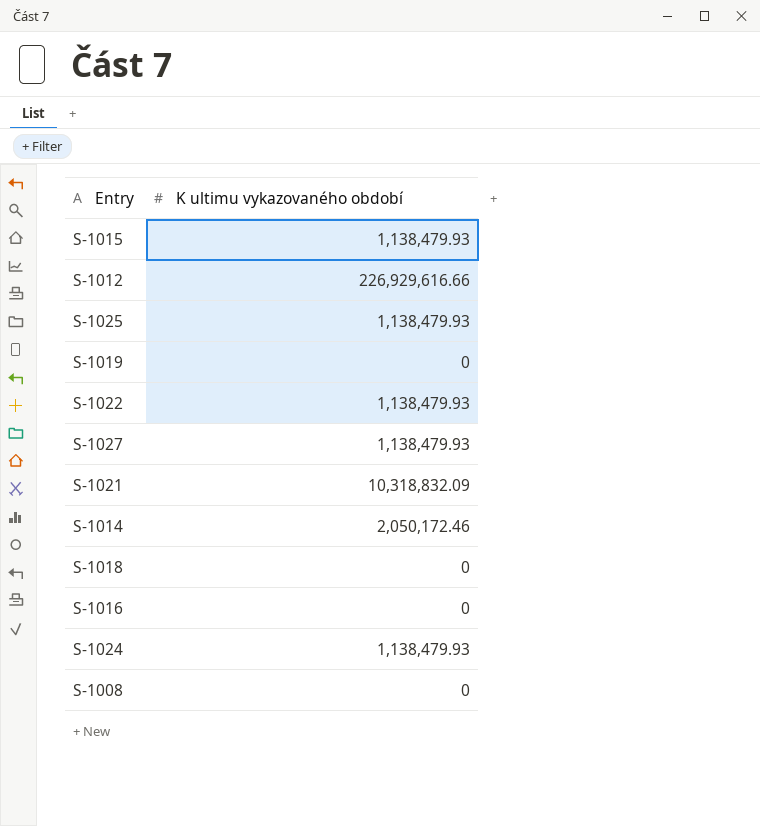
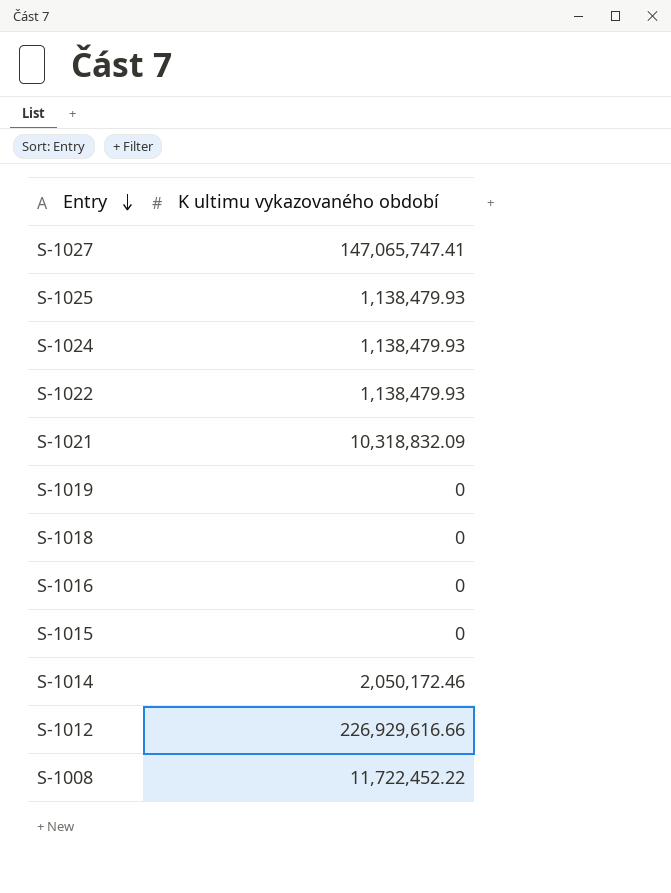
row order: none -> Entry descending
S-1027 | K ultimu vykazovaného období: 1,138,479.93 -> 147,065,747.41
S-1015 | K ultimu vykazovaného období: 1,138,479.93 -> 0
S-1008 | K ultimu vykazovaného období: 0 -> 11,722,452.22

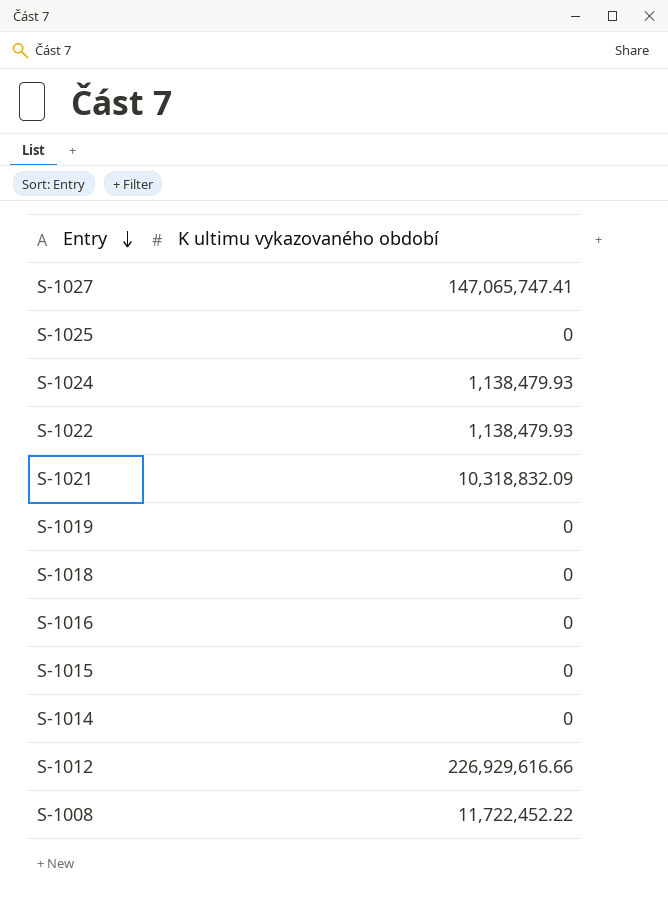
S-1025 | K ultimu vykazovaného období: 1,138,479.93 -> 0
S-1014 | K ultimu vykazovaného období: 2,050,172.46 -> 0

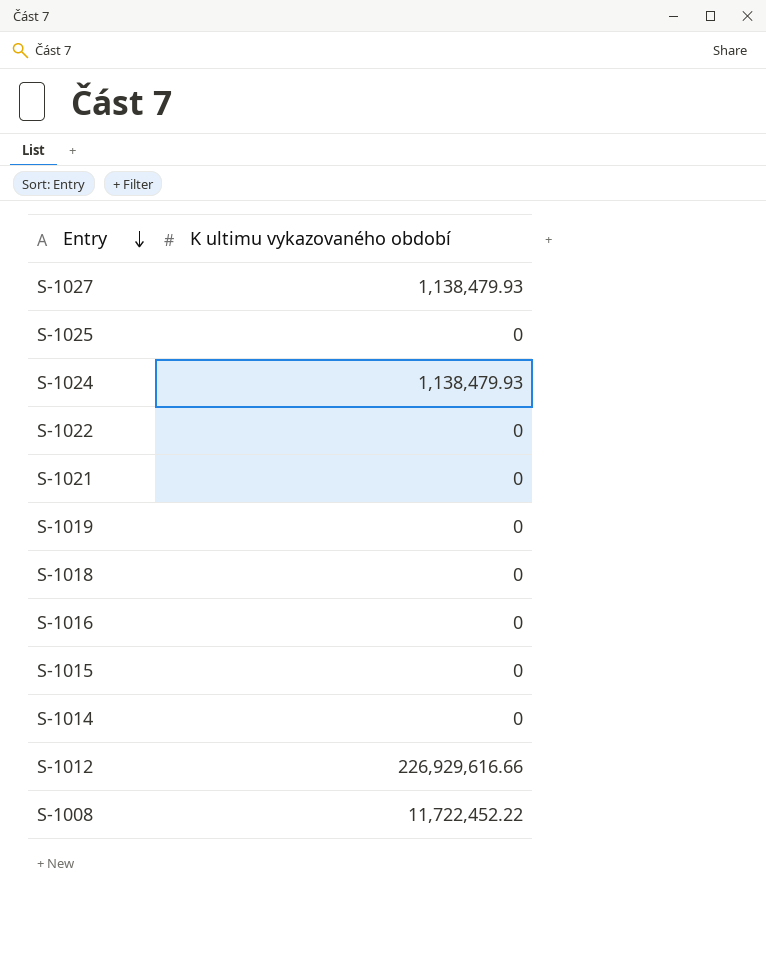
S-1027 | K ultimu vykazovaného období: 147,065,747.41 -> 1,138,479.93
S-1022 | K ultimu vykazovaného období: 1,138,479.93 -> 0
S-1021 | K ultimu vykazovaného období: 10,318,832.09 -> 0

